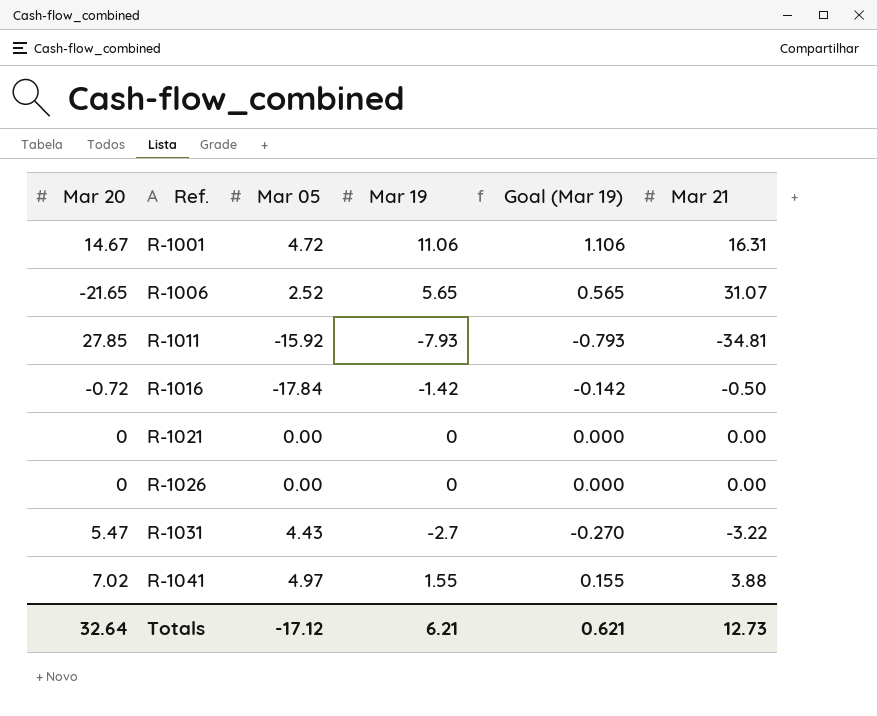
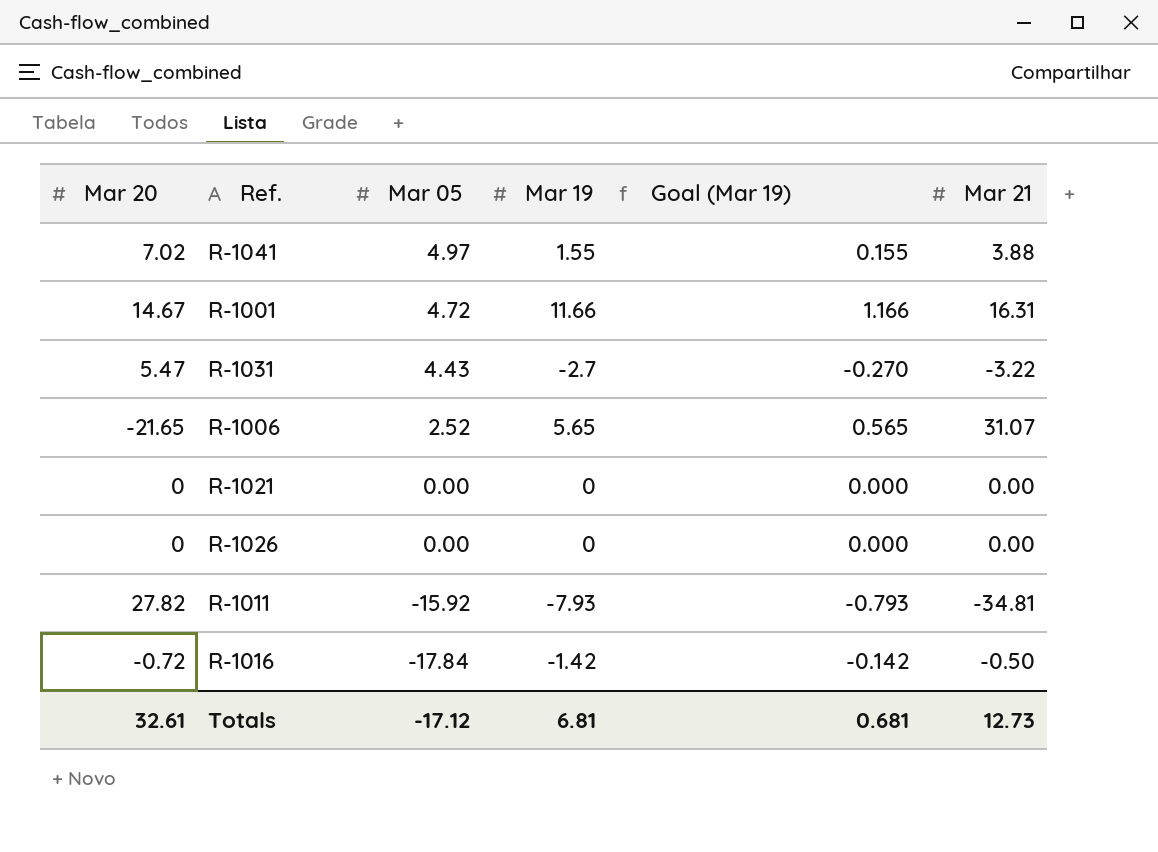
row order: Ref. ascending -> Mar 05 descending
R-1001 | Mar 19: 11.06 -> 11.66
R-1001 | Goal (Mar 19): 1.106 -> 1.166
R-1011 | Mar 20: 27.85 -> 27.82
Totals | Mar 20: 32.64 -> 32.61
Totals | Mar 19: 6.21 -> 6.81
Totals | Goal (Mar 19): 0.621 -> 0.681

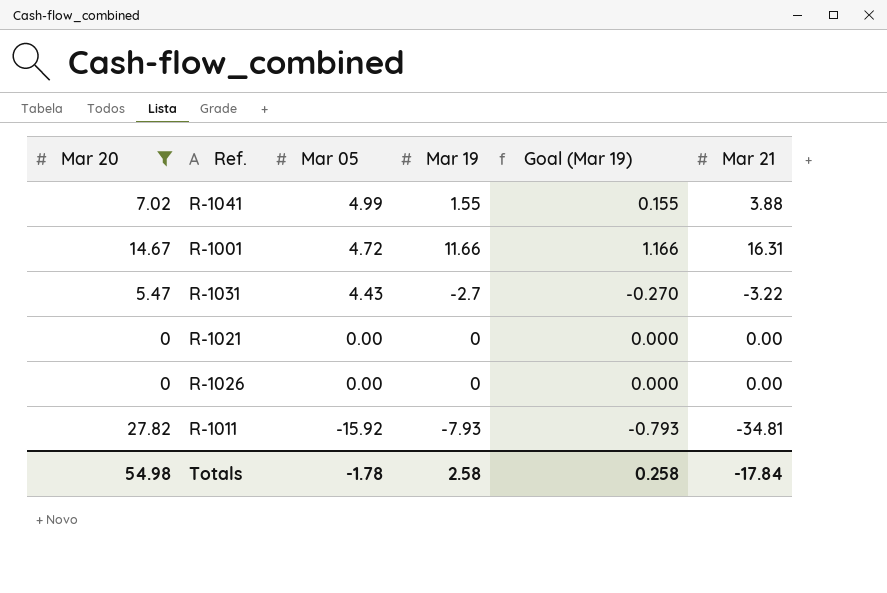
filter: none -> Mar 20 >= 0
R-1041 | Mar 05: 4.97 -> 4.99
Totals | Mar 20: 32.61 -> 54.98
Totals | Mar 05: -17.12 -> -1.78
Totals | Mar 19: 6.81 -> 2.58
Totals | Goal (Mar 19): 0.681 -> 0.258
Totals | Mar 21: 12.73 -> -17.84

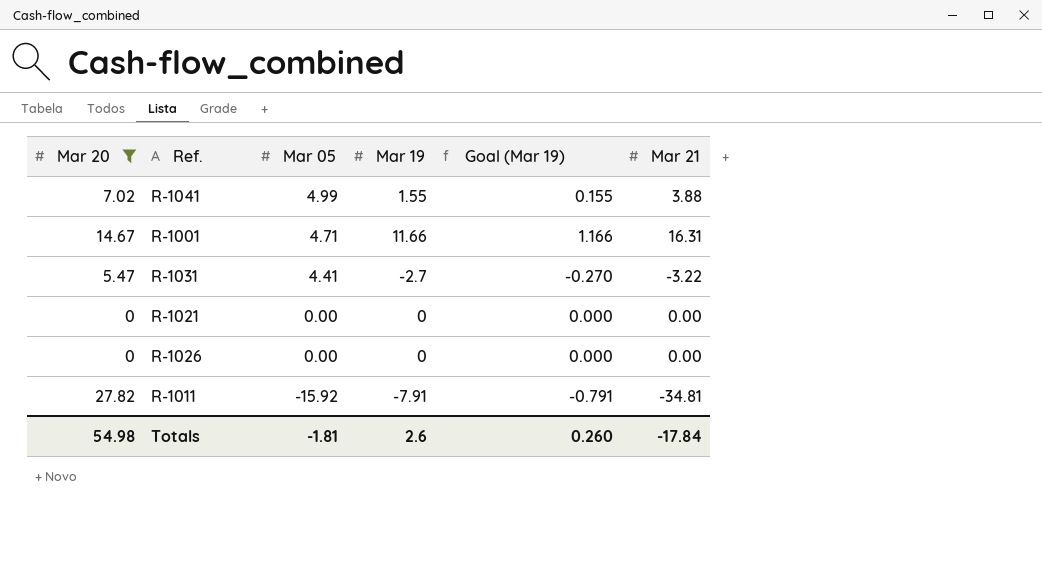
R-1001 | Mar 05: 4.72 -> 4.71
R-1031 | Mar 05: 4.43 -> 4.41
R-1011 | Mar 19: -7.93 -> -7.91
R-1011 | Goal (Mar 19): -0.793 -> -0.791
Totals | Mar 05: -1.78 -> -1.81
Totals | Mar 19: 2.58 -> 2.6
Totals | Goal (Mar 19): 0.258 -> 0.260

